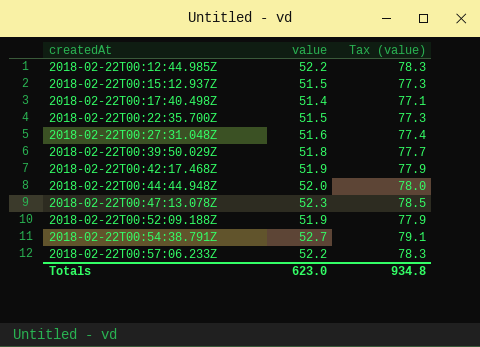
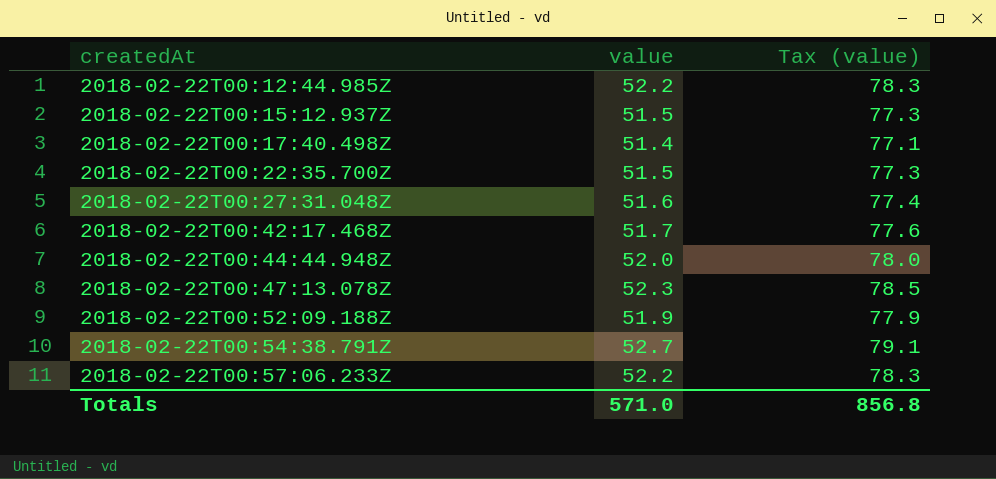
row 2018-02-22T00:39:50.029Z: 51.8 | 77.7 -> none
2018-02-22T00:42:17.468Z | value: 51.9 -> 51.7
2018-02-22T00:42:17.468Z | Tax (value): 77.9 -> 77.6
Totals | value: 623.0 -> 571.0
Totals | Tax (value): 934.8 -> 856.8

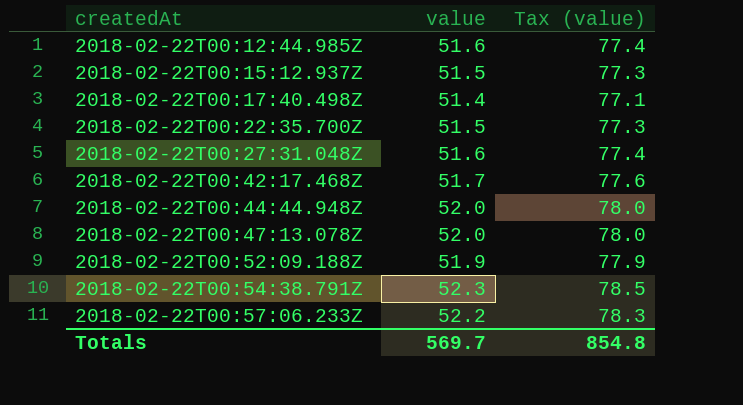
2018-02-22T00:12:44.985Z | value: 52.2 -> 51.6
2018-02-22T00:12:44.985Z | Tax (value): 78.3 -> 77.4
2018-02-22T00:47:13.078Z | value: 52.3 -> 52.0
2018-02-22T00:47:13.078Z | Tax (value): 78.5 -> 78.0
2018-02-22T00:54:38.791Z | value: 52.7 -> 52.3
2018-02-22T00:54:38.791Z | Tax (value): 79.1 -> 78.5
Totals | value: 571.0 -> 569.7
Totals | Tax (value): 856.8 -> 854.8

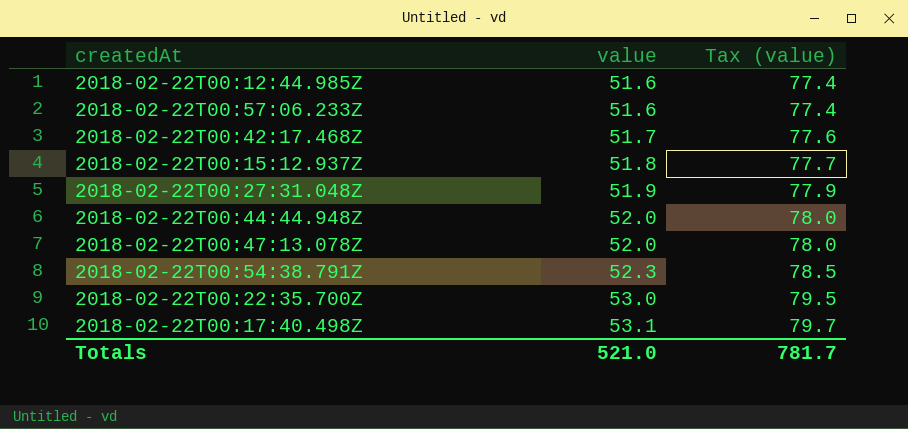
row order: createdAt ascending -> value ascending
row 2018-02-22T00:52:09.188Z: 51.9 | 77.9 -> none
2018-02-22T00:57:06.233Z | value: 52.2 -> 51.6
2018-02-22T00:57:06.233Z | Tax (value): 78.3 -> 77.4
2018-02-22T00:15:12.937Z | value: 51.5 -> 51.8
2018-02-22T00:15:12.937Z | Tax (value): 77.3 -> 77.7
2018-02-22T00:27:31.048Z | value: 51.6 -> 51.9
2018-02-22T00:27:31.048Z | Tax (value): 77.4 -> 77.9
2018-02-22T00:22:35.700Z | value: 51.5 -> 53.0
2018-02-22T00:22:35.700Z | Tax (value): 77.3 -> 79.5
2018-02-22T00:17:40.498Z | value: 51.4 -> 53.1
2018-02-22T00:17:40.498Z | Tax (value): 77.1 -> 79.7
Totals | value: 569.7 -> 521.0
Totals | Tax (value): 854.8 -> 781.7

